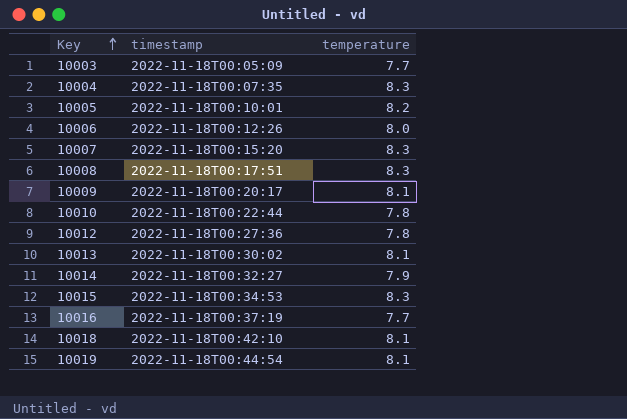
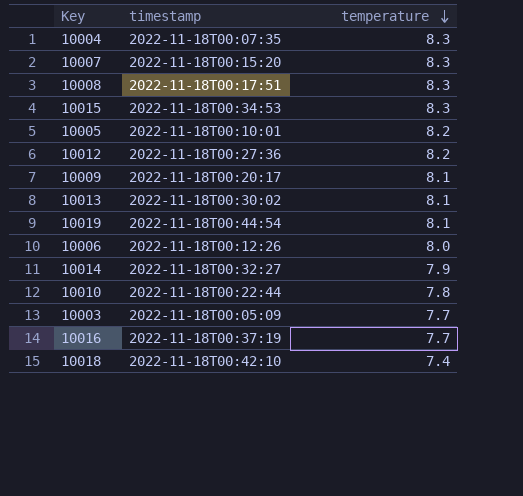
row order: Key ascending -> temperature descending
10012 | temperature: 7.8 -> 8.2
10018 | temperature: 8.1 -> 7.4

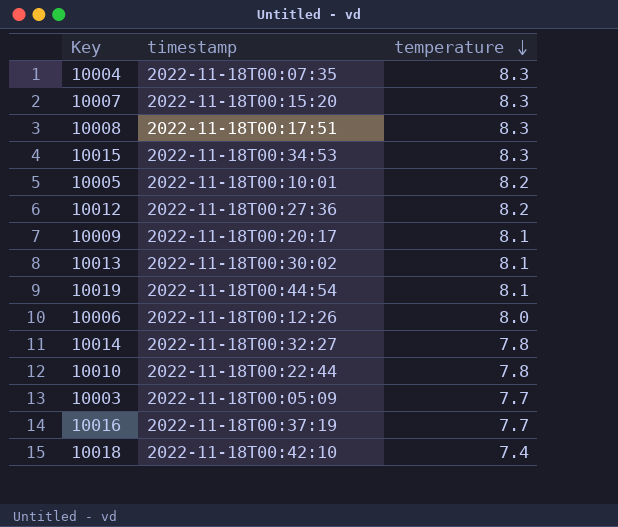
10014 | temperature: 7.9 -> 7.8

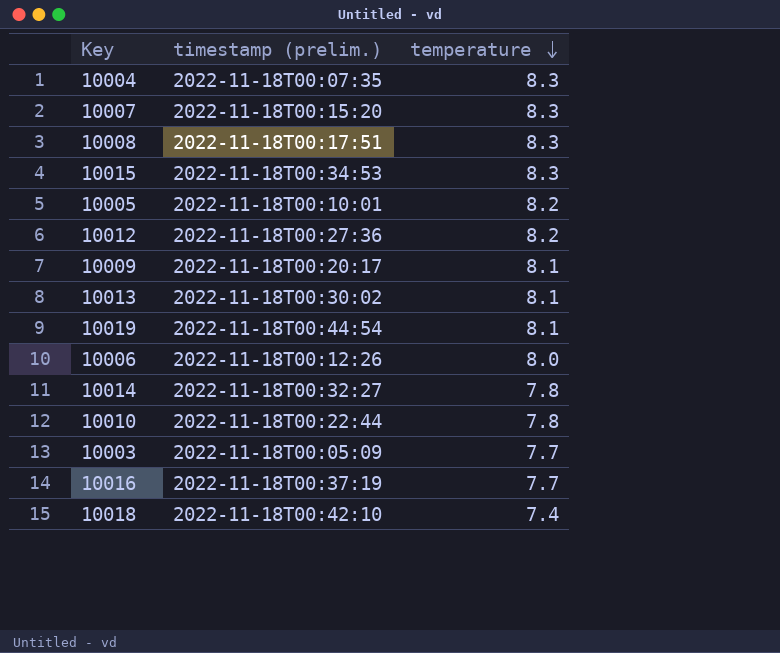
column name: timestamp -> timestamp (prelim.)

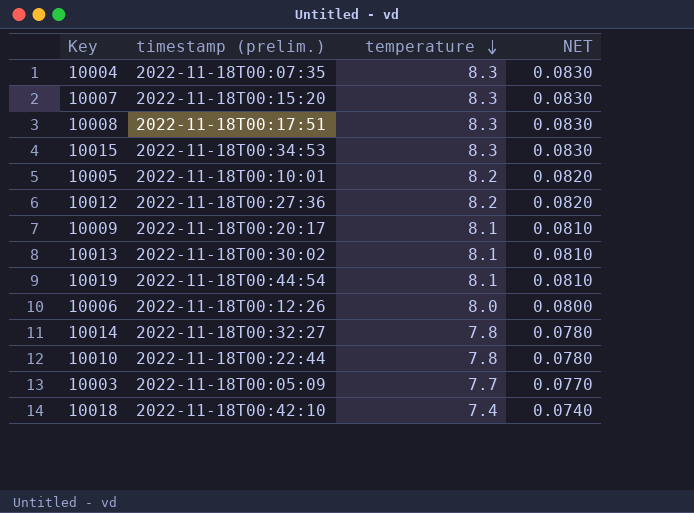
column NET | formula: none -> [temperature] * 0.01
row 10016: 2022-11-18T00:37:19 | 7.7 -> none

